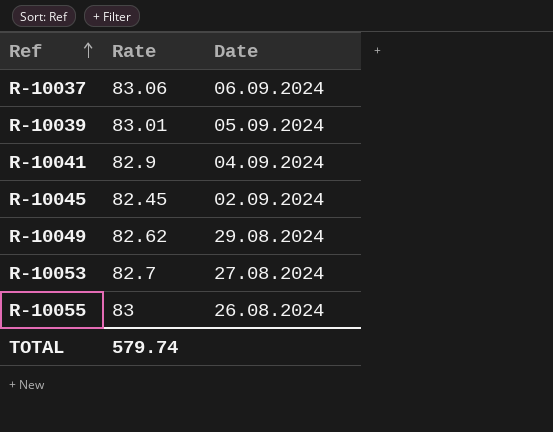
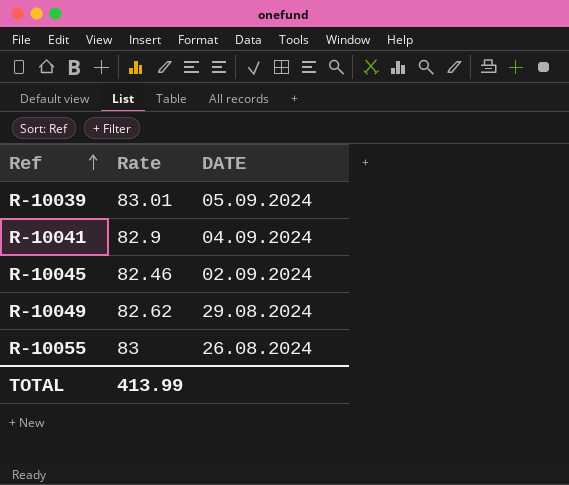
column name: Date -> DATE
row R-10037: 83.06 | 06.09.2024 -> none
row R-10053: 82.7 | 27.08.2024 -> none
R-10045 | Rate: 82.45 -> 82.46
TOTAL | Rate: 579.74 -> 413.99

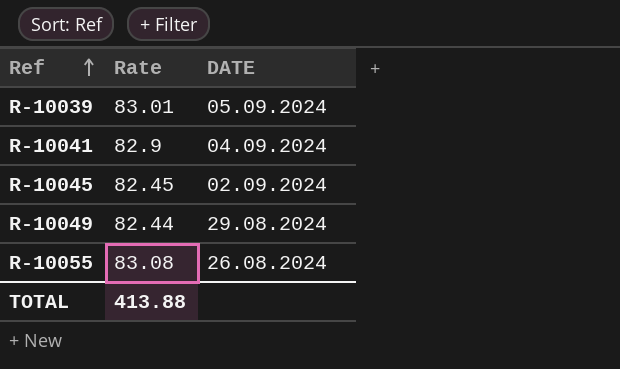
R-10045 | Rate: 82.46 -> 82.45
R-10049 | Rate: 82.62 -> 82.44
R-10055 | Rate: 83 -> 83.08
TOTAL | Rate: 413.99 -> 413.88

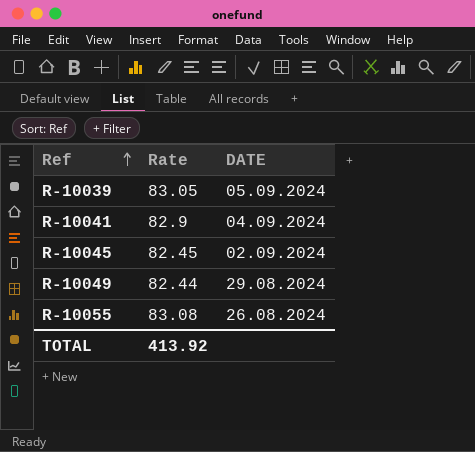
R-10039 | Rate: 83.01 -> 83.05
TOTAL | Rate: 413.88 -> 413.92

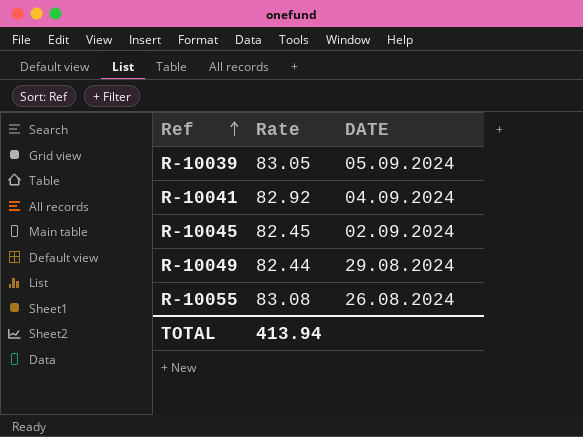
R-10041 | Rate: 82.9 -> 82.92
TOTAL | Rate: 413.92 -> 413.94

